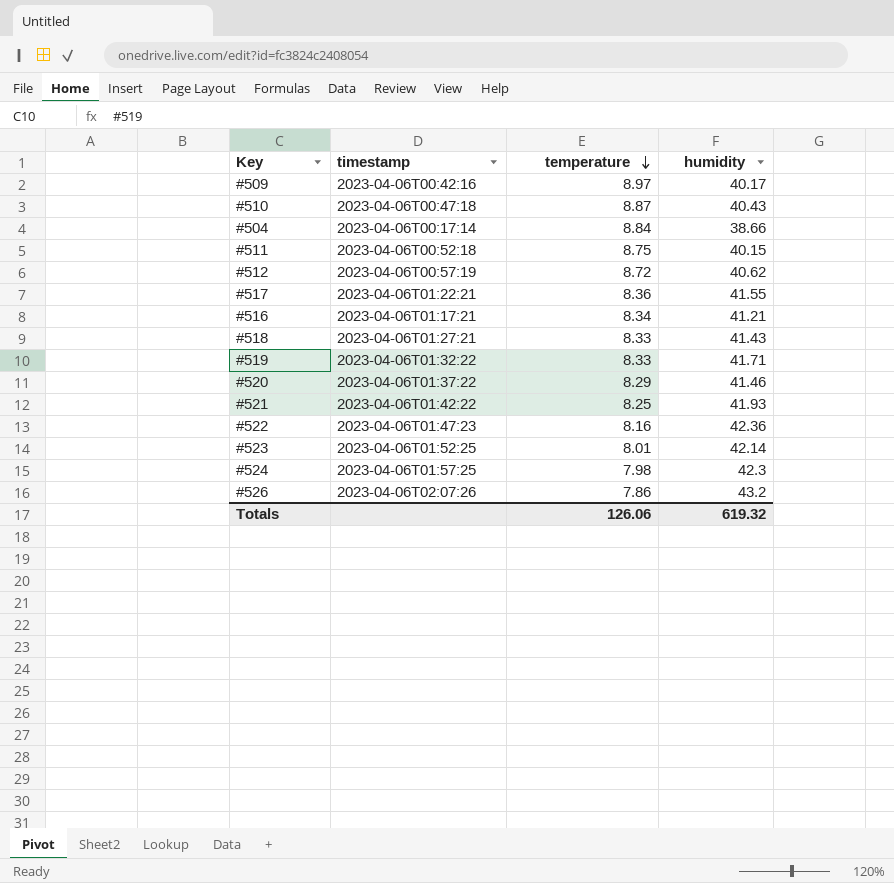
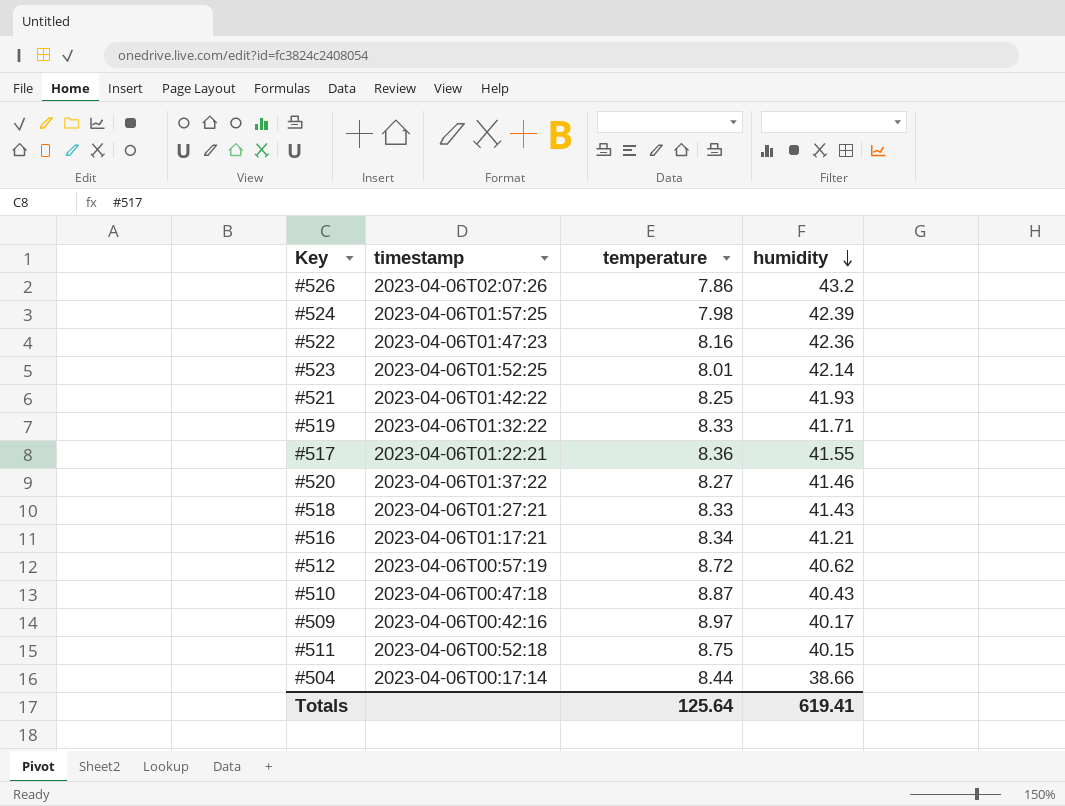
row order: temperature descending -> humidity descending
#524 | humidity: 42.3 -> 42.39
#520 | temperature: 8.29 -> 8.27
#504 | temperature: 8.84 -> 8.44
Totals | temperature: 126.06 -> 125.64
Totals | humidity: 619.32 -> 619.41

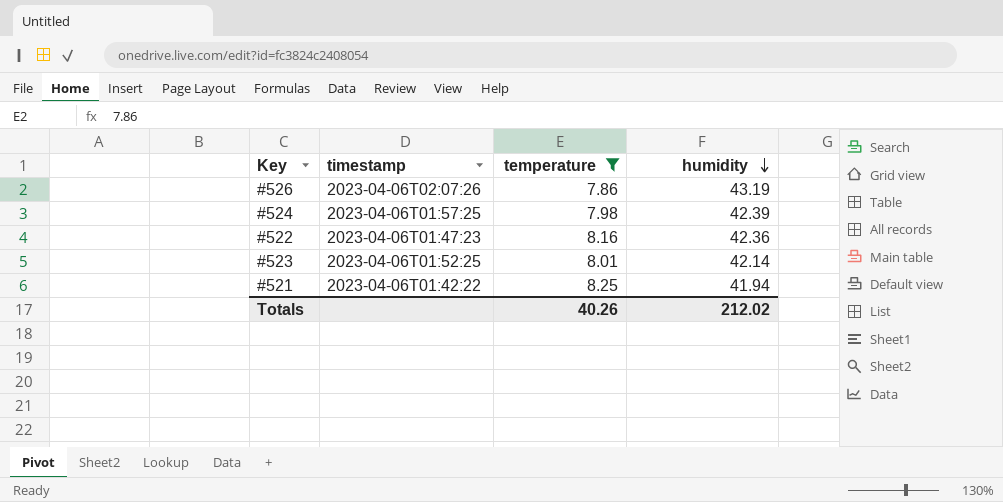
filter: none -> temperature <= 8.25
#526 | humidity: 43.2 -> 43.19
#521 | humidity: 41.93 -> 41.94
Totals | temperature: 125.64 -> 40.26
Totals | humidity: 619.41 -> 212.02

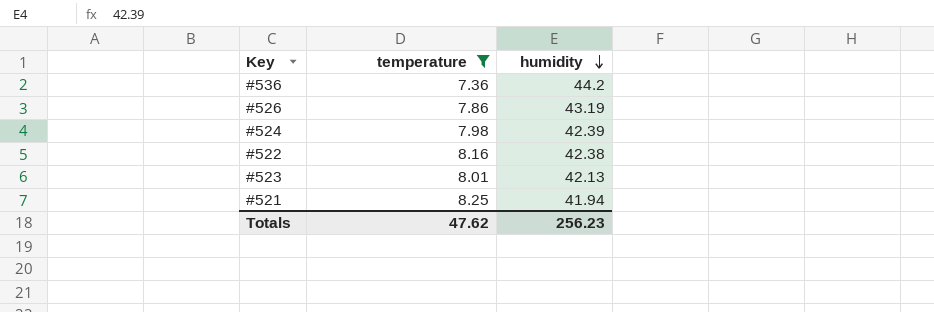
column timestamp | position: 2 -> none
row #536: none -> 7.36 | 44.2
#522 | humidity: 42.36 -> 42.38
#523 | humidity: 42.14 -> 42.13
Totals | temperature: 40.26 -> 47.62
Totals | humidity: 212.02 -> 256.23

